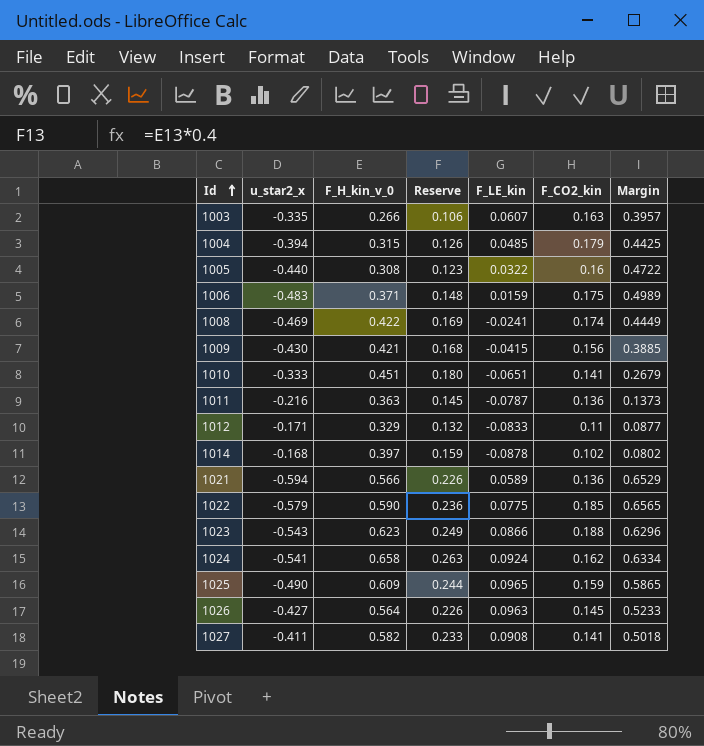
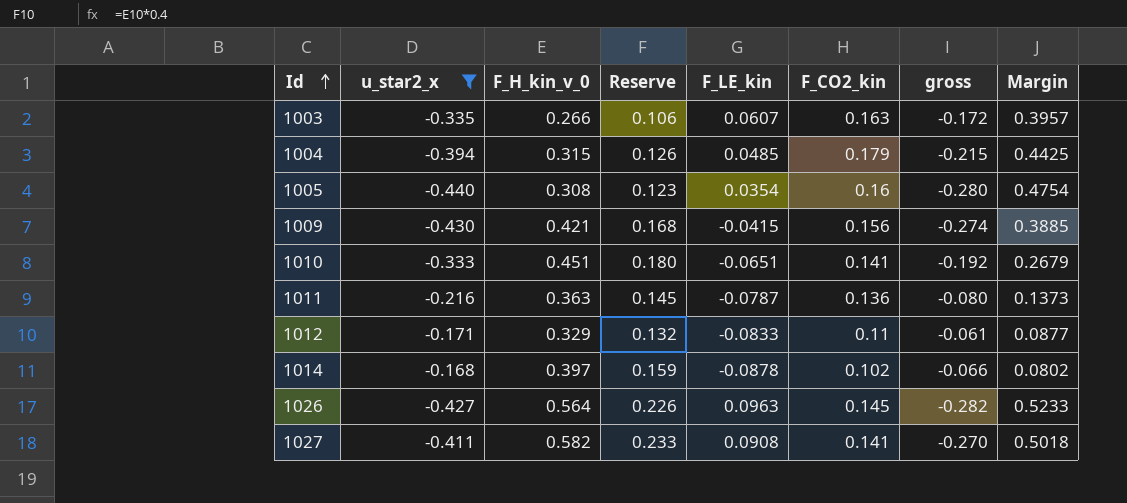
filter: none -> u_star2_x >= -0.440
column gross | formula: none -> [u_star2_x] + [F_CO2_kin]
1005 | F_LE_kin: 0.0322 -> 0.0354
1005 | Margin: 0.4722 -> 0.4754

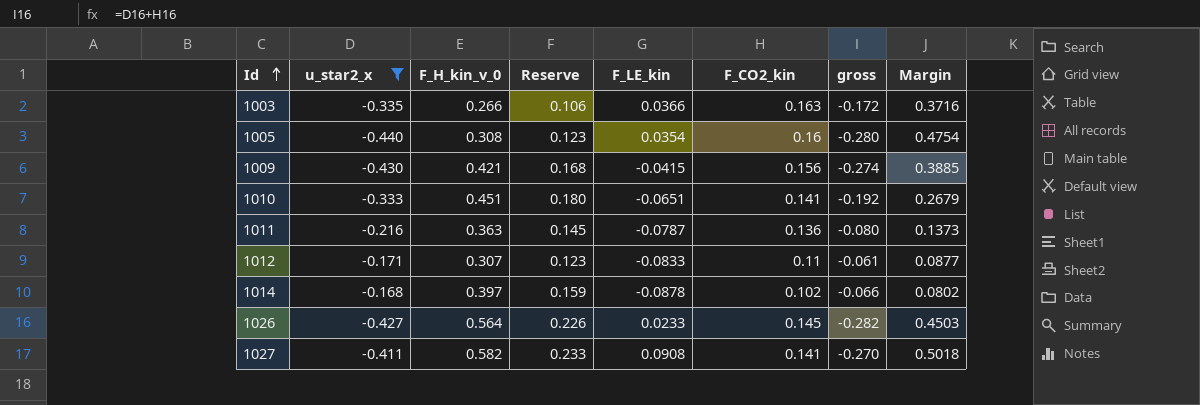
row 1004: -0.394 | 0.315 | 0.126 | 0.0485 | 0.179 | -0.215 | 0.4425 -> none
1003 | F_LE_kin: 0.0607 -> 0.0366
1003 | Margin: 0.3957 -> 0.3716
1012 | F_H_kin_v_0: 0.329 -> 0.307
1012 | Reserve: 0.132 -> 0.123
1026 | F_LE_kin: 0.0963 -> 0.0233
1026 | Margin: 0.5233 -> 0.4503

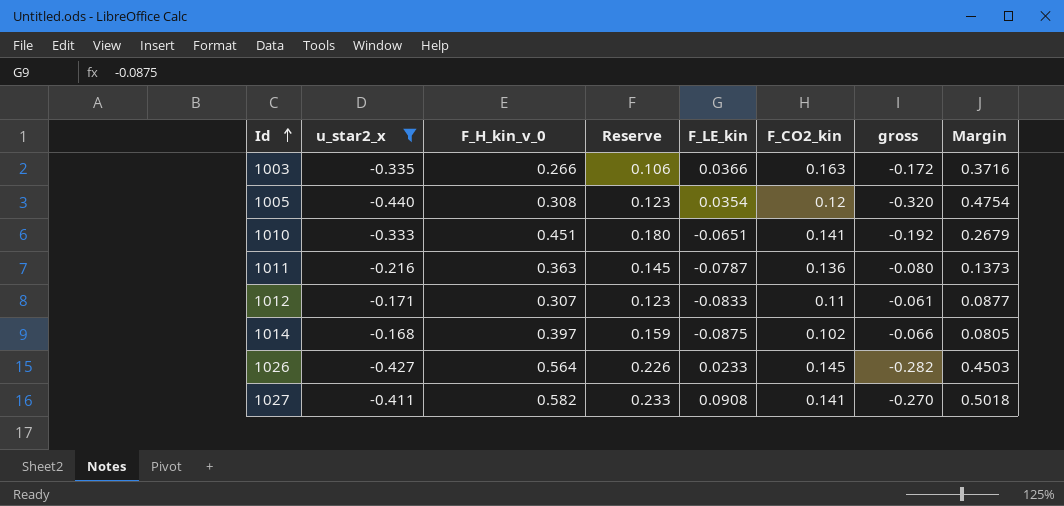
row 1009: -0.430 | 0.421 | 0.168 | -0.0415 | 0.156 | -0.274 | 0.3885 -> none
1005 | F_CO2_kin: 0.16 -> 0.12
1005 | gross: -0.280 -> -0.320
1014 | F_LE_kin: -0.0878 -> -0.0875
1014 | Margin: 0.0802 -> 0.0805

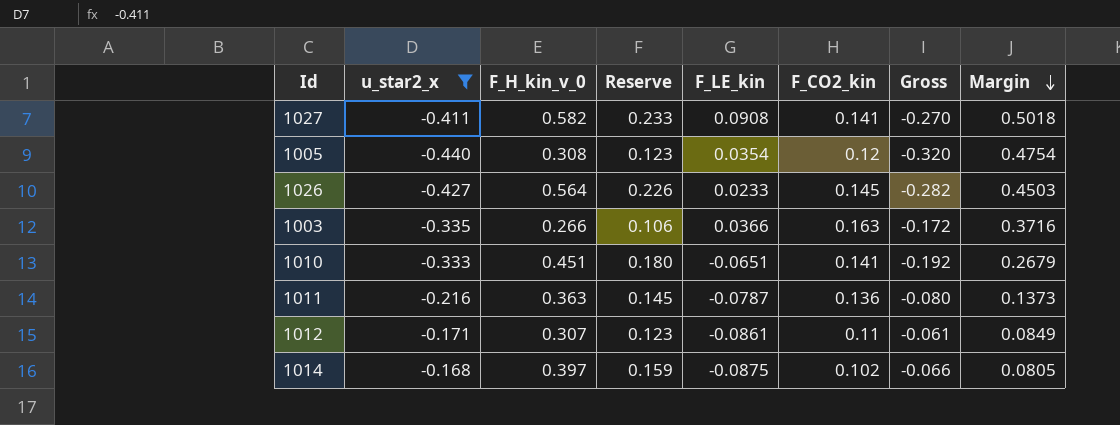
row order: Id ascending -> Margin descending
column name: gross -> Gross
1012 | F_LE_kin: -0.0833 -> -0.0861
1012 | Margin: 0.0877 -> 0.0849

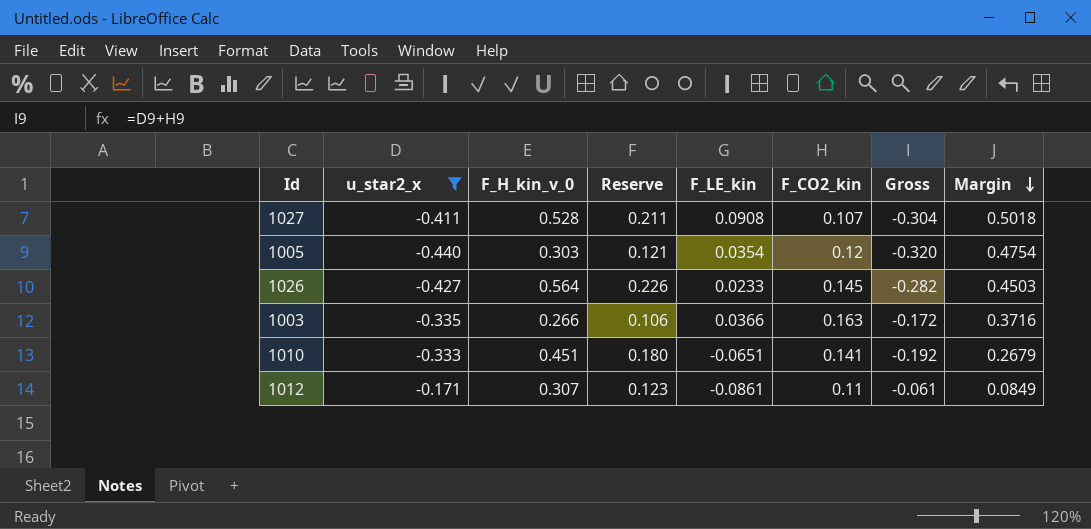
row 1011: -0.216 | 0.363 | 0.145 | -0.0787 | 0.136 | -0.080 | 0.1373 -> none
row 1014: -0.168 | 0.397 | 0.159 | -0.0875 | 0.102 | -0.066 | 0.0805 -> none
1027 | F_H_kin_v_0: 0.582 -> 0.528
1027 | Reserve: 0.233 -> 0.211
1027 | F_CO2_kin: 0.141 -> 0.107
1027 | Gross: -0.270 -> -0.304
1005 | F_H_kin_v_0: 0.308 -> 0.303
1005 | Reserve: 0.123 -> 0.121

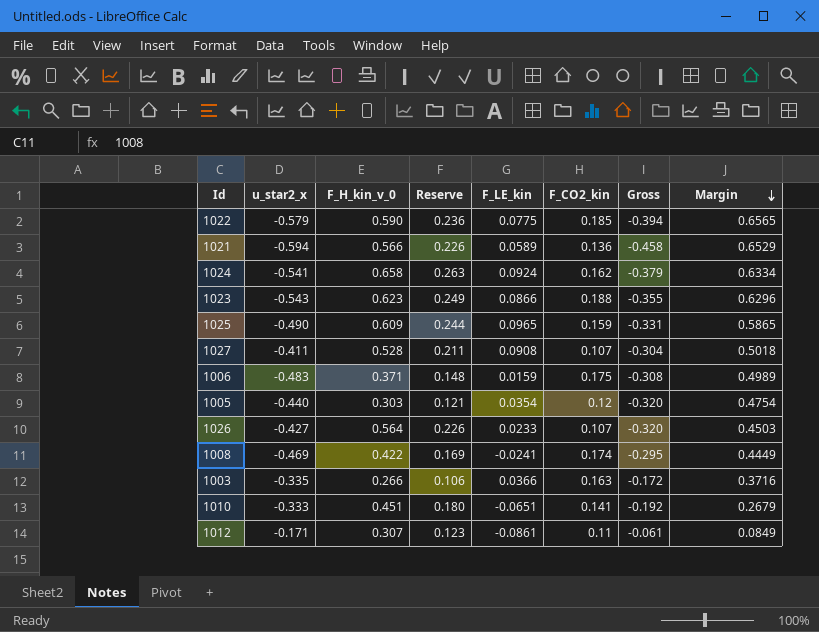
filter: u_star2_x >= -0.440 -> none
1026 | F_CO2_kin: 0.145 -> 0.107
1026 | Gross: -0.282 -> -0.320

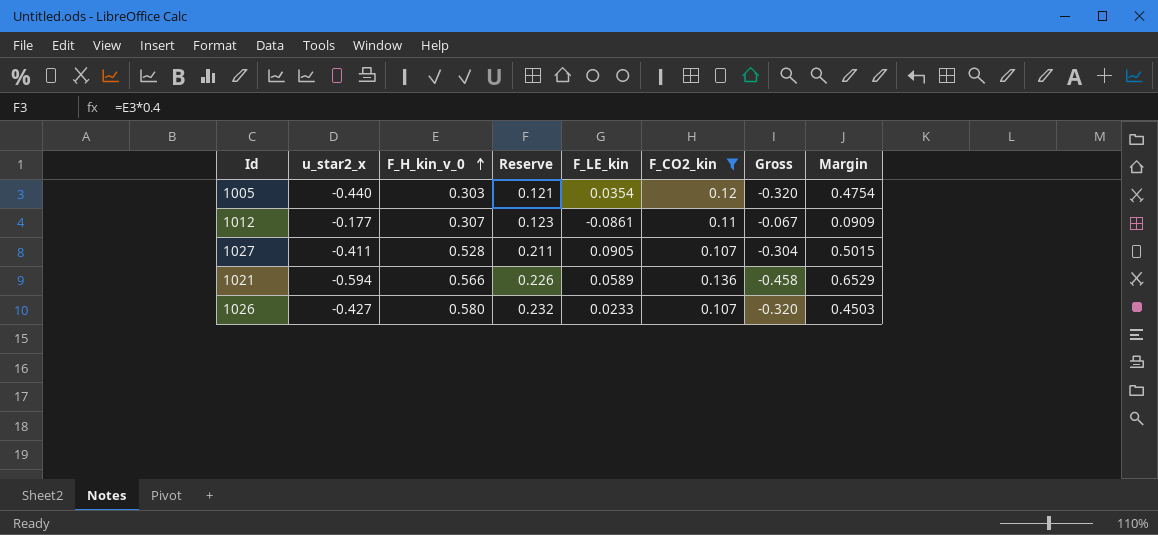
filter: none -> F_CO2_kin <= 0.136
row order: Margin descending -> F_H_kin_v_0 ascending
1012 | u_star2_x: -0.171 -> -0.177
1012 | Gross: -0.061 -> -0.067
1012 | Margin: 0.0849 -> 0.0909
1027 | F_LE_kin: 0.0908 -> 0.0905
1027 | Margin: 0.5018 -> 0.5015
1026 | F_H_kin_v_0: 0.564 -> 0.580
1026 | Reserve: 0.226 -> 0.232

